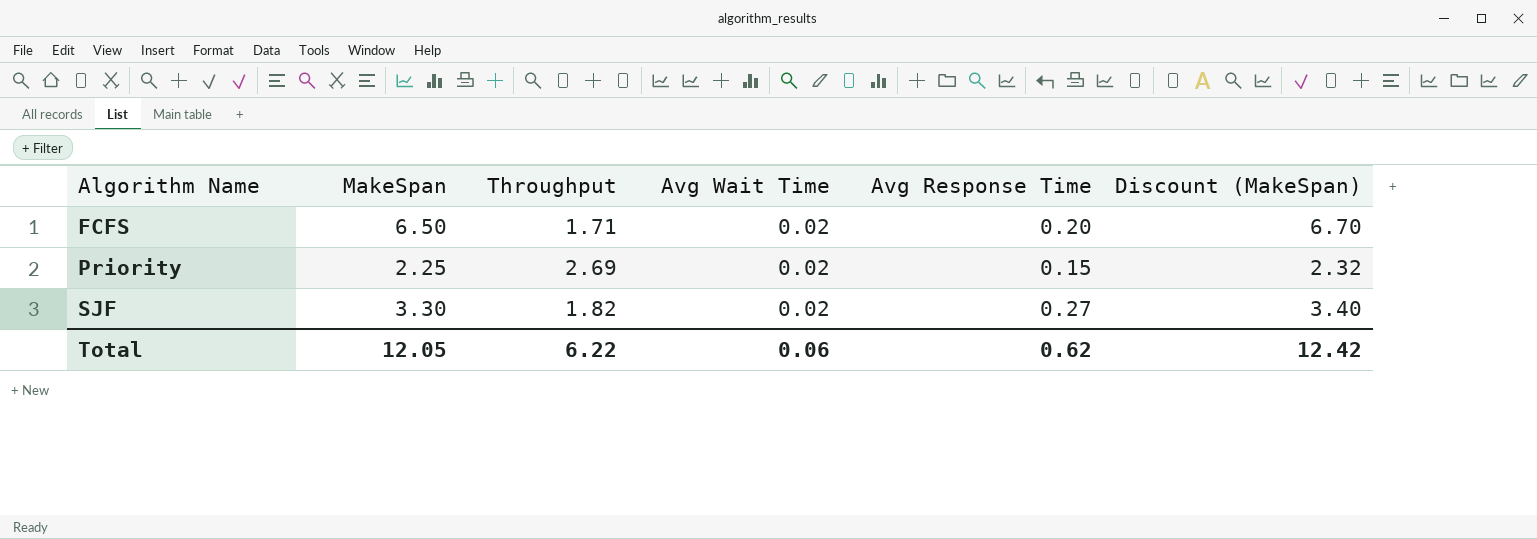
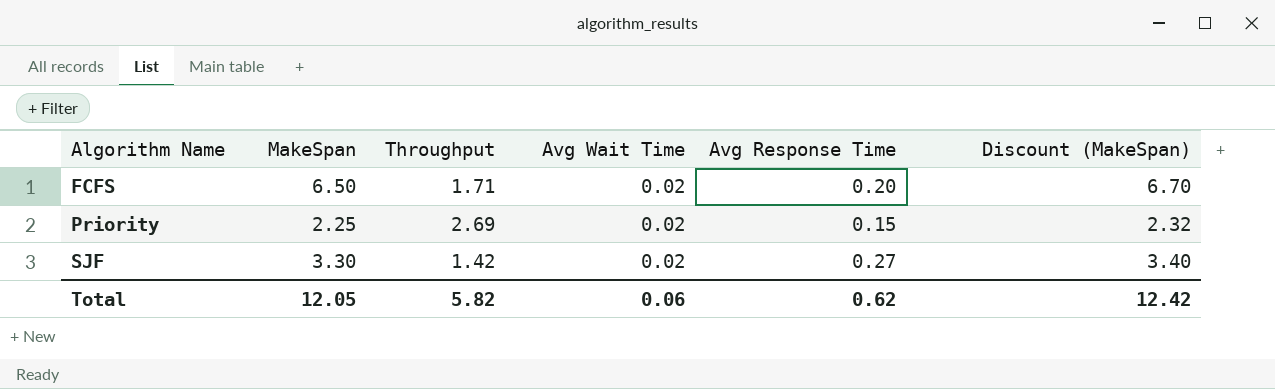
SJF | Throughput: 1.82 -> 1.42
Total | Throughput: 6.22 -> 5.82

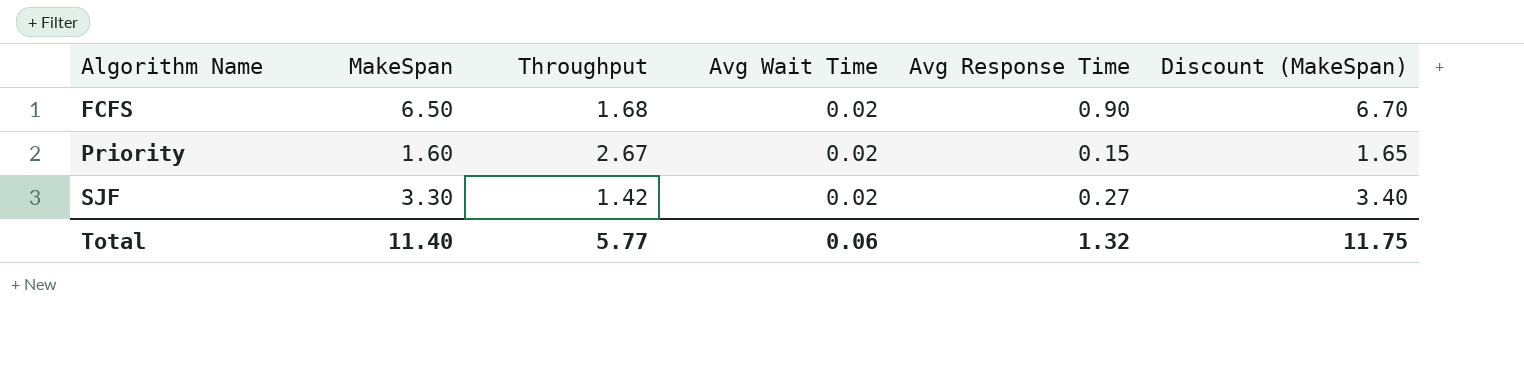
FCFS | Throughput: 1.71 -> 1.68
FCFS | Avg Response Time: 0.20 -> 0.90
Priority | MakeSpan: 2.25 -> 1.60
Priority | Throughput: 2.69 -> 2.67
Priority | Discount (MakeSpan): 2.32 -> 1.65
Total | MakeSpan: 12.05 -> 11.40
Total | Throughput: 5.82 -> 5.77
Total | Avg Response Time: 0.62 -> 1.32
Total | Discount (MakeSpan): 12.42 -> 11.75

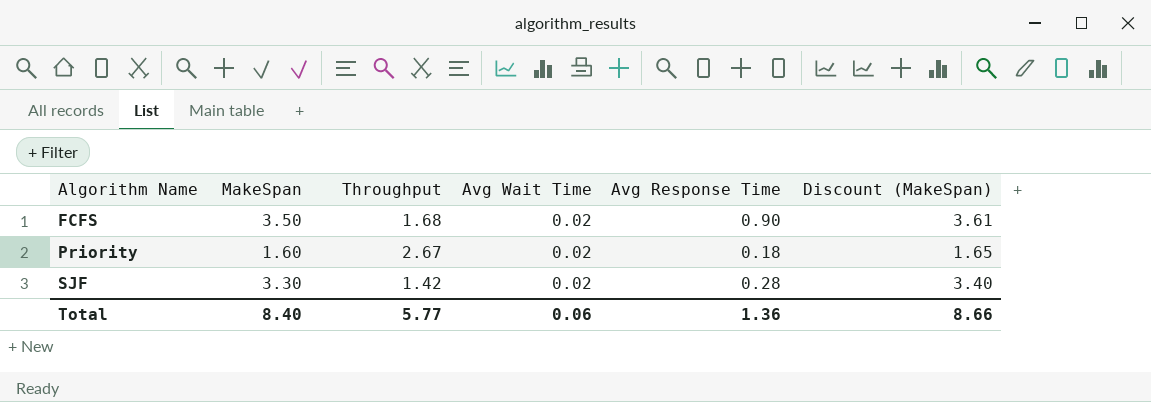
FCFS | MakeSpan: 6.50 -> 3.50
FCFS | Discount (MakeSpan): 6.70 -> 3.61
Priority | Avg Response Time: 0.15 -> 0.18
SJF | Avg Response Time: 0.27 -> 0.28
Total | MakeSpan: 11.40 -> 8.40
Total | Avg Response Time: 1.32 -> 1.36
Total | Discount (MakeSpan): 11.75 -> 8.66

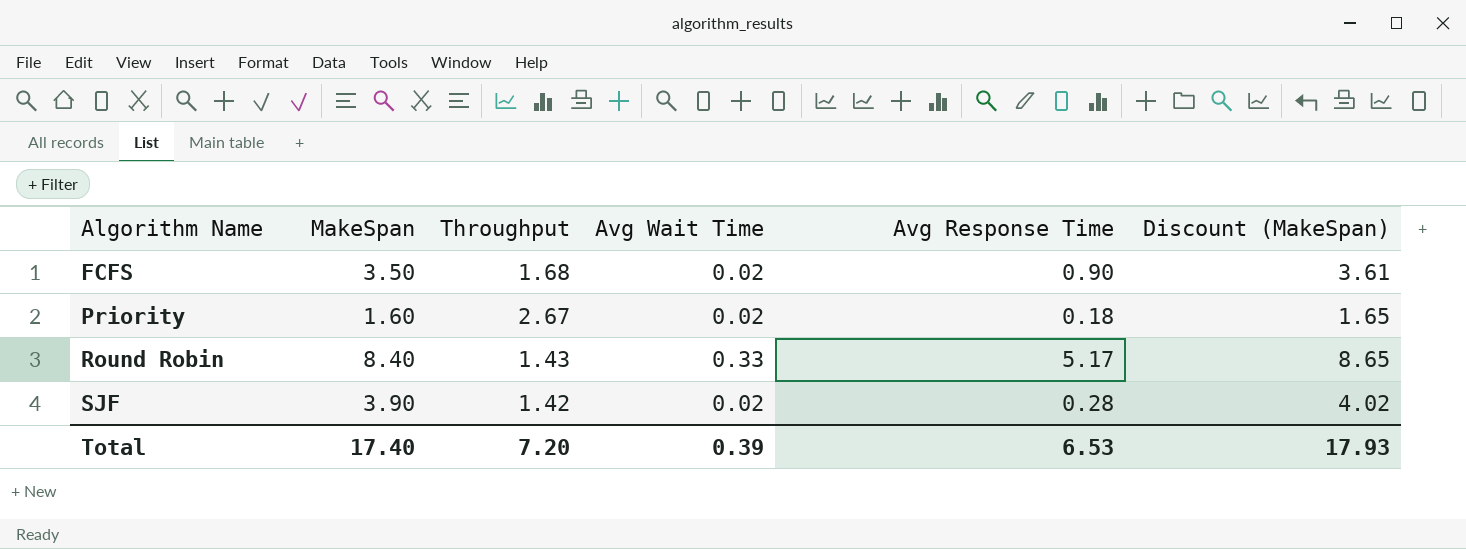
row Round Robin: none -> 8.40 | 1.43 | 0.33 | 5.17 | 8.65
SJF | MakeSpan: 3.30 -> 3.90
SJF | Discount (MakeSpan): 3.40 -> 4.02
Total | MakeSpan: 8.40 -> 17.40
Total | Throughput: 5.77 -> 7.20
Total | Avg Wait Time: 0.06 -> 0.39
Total | Avg Response Time: 1.36 -> 6.53
Total | Discount (MakeSpan): 8.66 -> 17.93

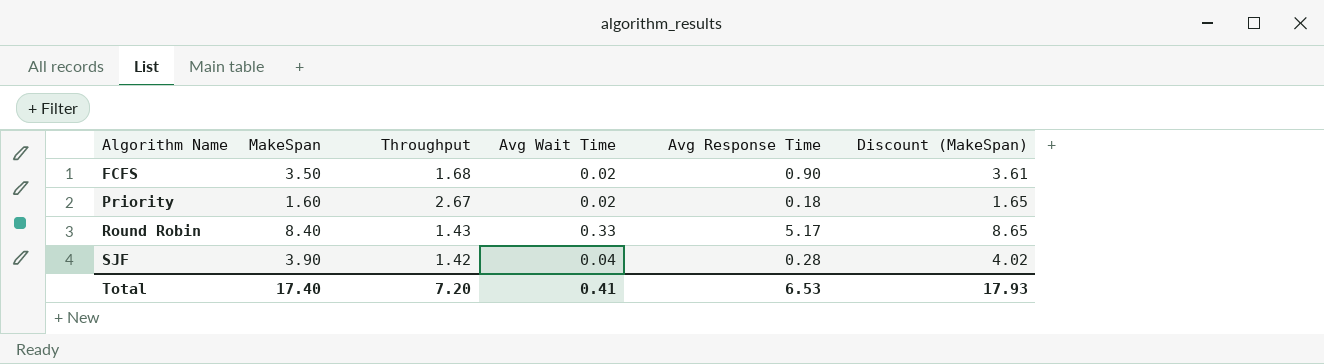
SJF | Avg Wait Time: 0.02 -> 0.04
Total | Avg Wait Time: 0.39 -> 0.41

